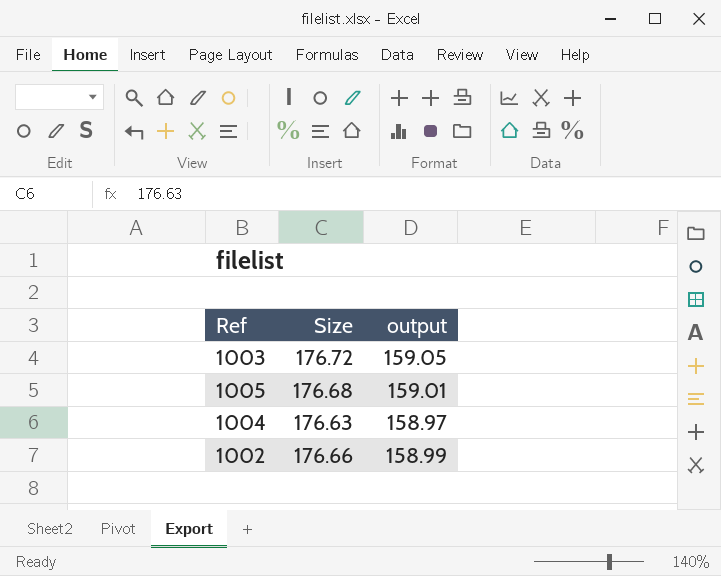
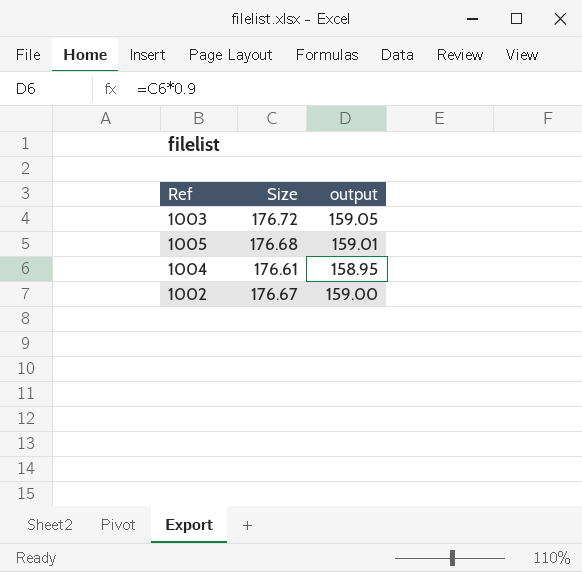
1004 | Size: 176.63 -> 176.61
1004 | output: 158.97 -> 158.95
1002 | Size: 176.66 -> 176.67
1002 | output: 158.99 -> 159.00

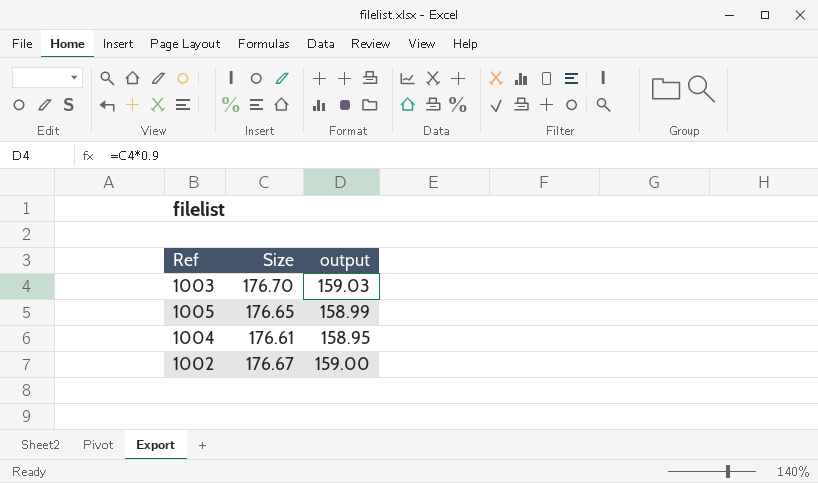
1003 | Size: 176.72 -> 176.70
1003 | output: 159.05 -> 159.03
1005 | Size: 176.68 -> 176.65
1005 | output: 159.01 -> 158.99

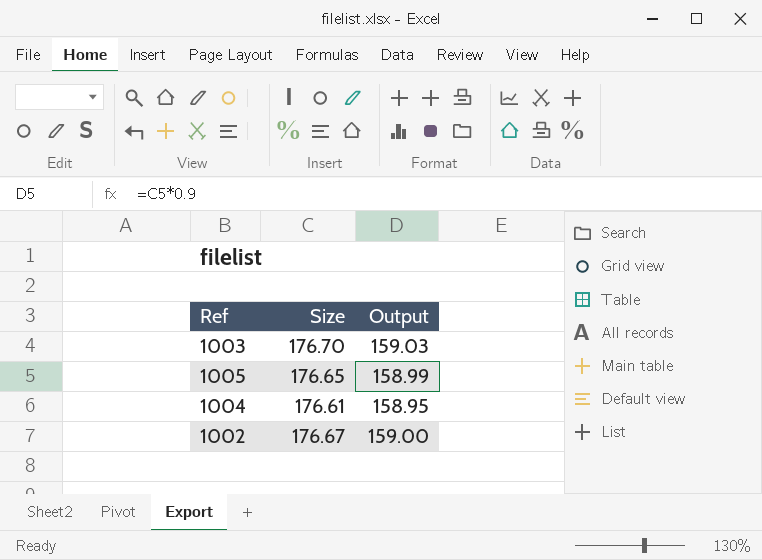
column name: output -> Output

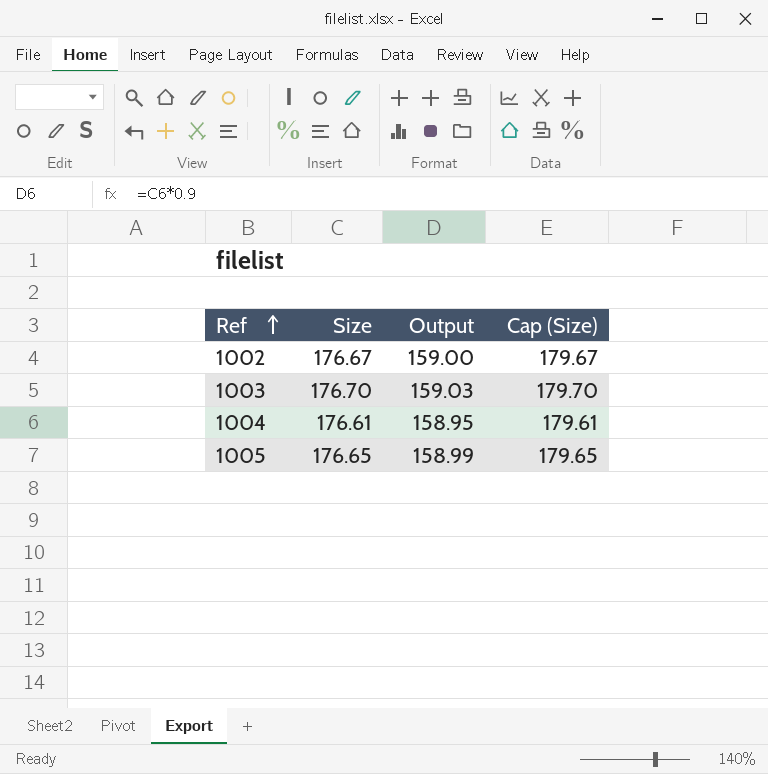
row order: none -> Ref ascending
column Cap (Size) | formula: none -> [Size] + 3

